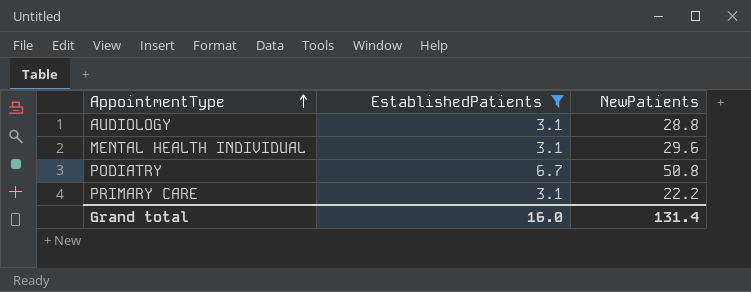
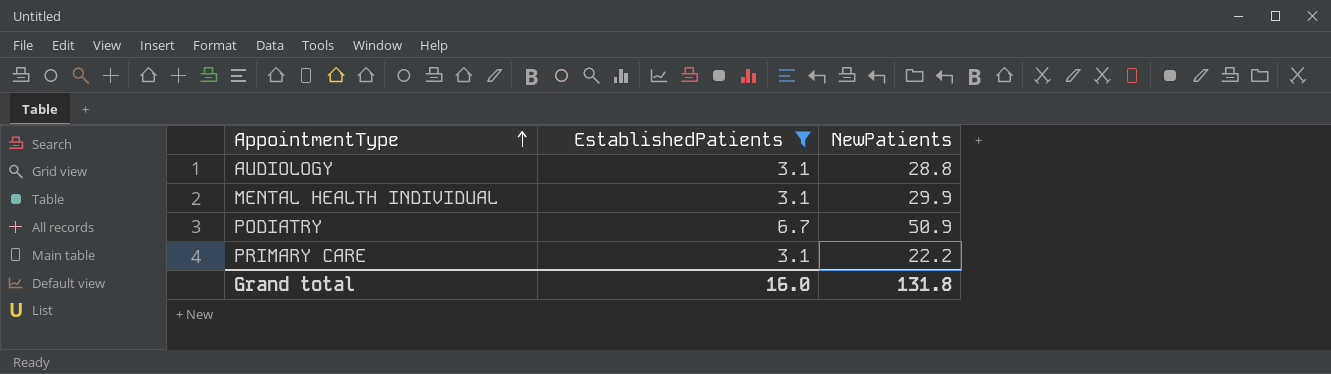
MENTAL HEALTH INDIVIDUAL | NewPatients: 29.6 -> 29.9
PODIATRY | NewPatients: 50.8 -> 50.9
Grand total | NewPatients: 131.4 -> 131.8

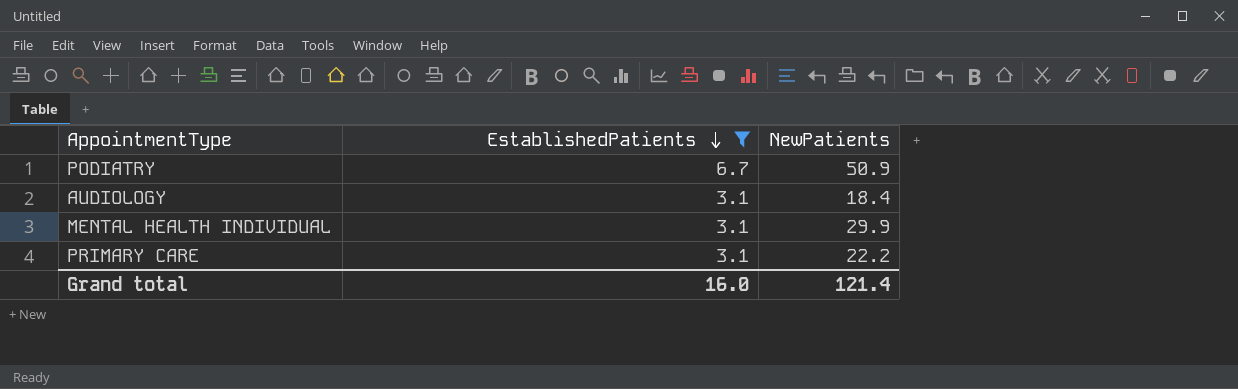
row order: AppointmentType ascending -> EstablishedPatients descending
AUDIOLOGY | NewPatients: 28.8 -> 18.4
Grand total | NewPatients: 131.8 -> 121.4

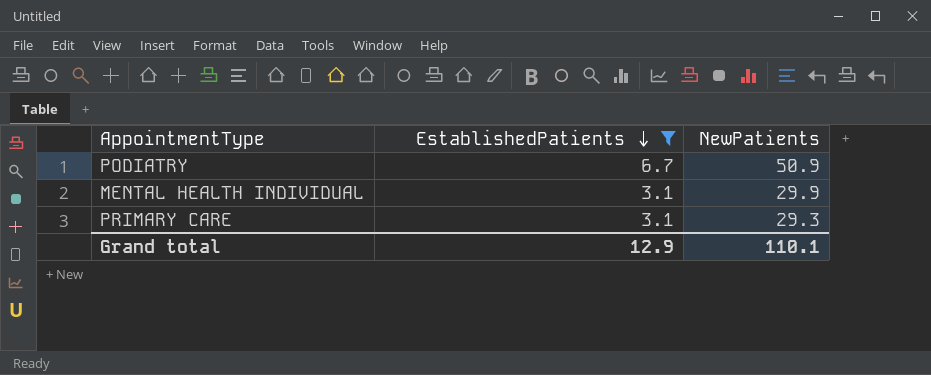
row AUDIOLOGY: 3.1 | 18.4 -> none
PRIMARY CARE | NewPatients: 22.2 -> 29.3
Grand total | EstablishedPatients: 16.0 -> 12.9
Grand total | NewPatients: 121.4 -> 110.1

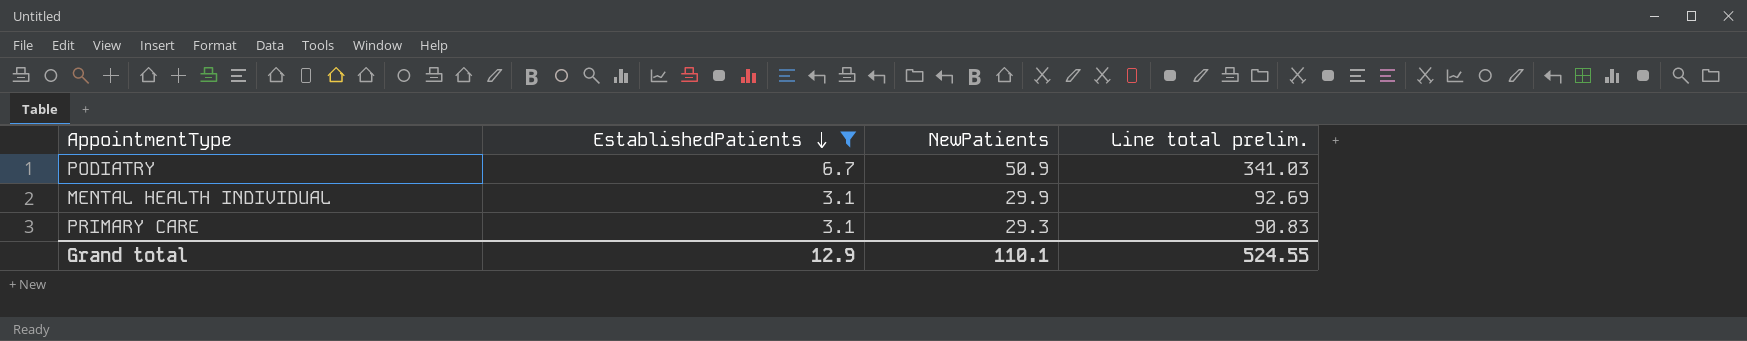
column Line total prelim. | formula: none -> [EstablishedPatients] * [NewPatients]

